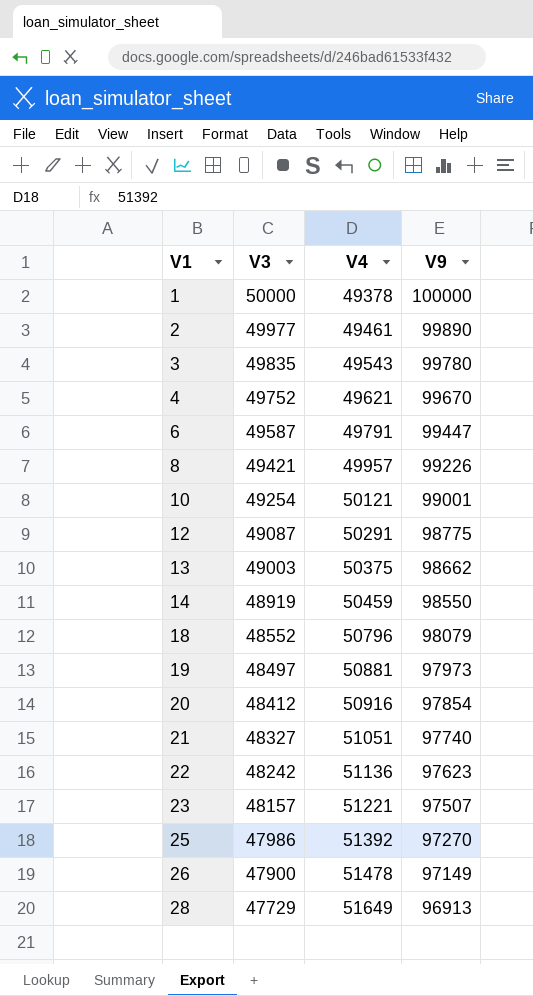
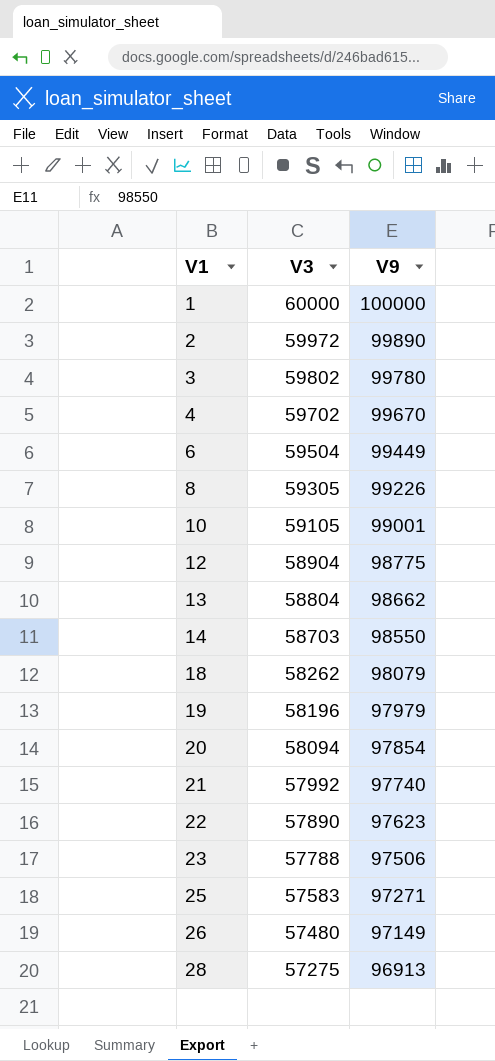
column V4 | position: 3 -> none
1 | V3: 50000 -> 60000
2 | V3: 49977 -> 59972
3 | V3: 49835 -> 59802
4 | V3: 49752 -> 59702
6 | V3: 49587 -> 59504
6 | V9: 99447 -> 99449
8 | V3: 49421 -> 59305
10 | V3: 49254 -> 59105
12 | V3: 49087 -> 58904
13 | V3: 49003 -> 58804
14 | V3: 48919 -> 58703
18 | V3: 48552 -> 58262
19 | V3: 48497 -> 58196
19 | V9: 97973 -> 97979
20 | V3: 48412 -> 58094
21 | V3: 48327 -> 57992
22 | V3: 48242 -> 57890
23 | V3: 48157 -> 57788
23 | V9: 97507 -> 97506
25 | V3: 47986 -> 57583
25 | V9: 97270 -> 97271
26 | V3: 47900 -> 57480
28 | V3: 47729 -> 57275

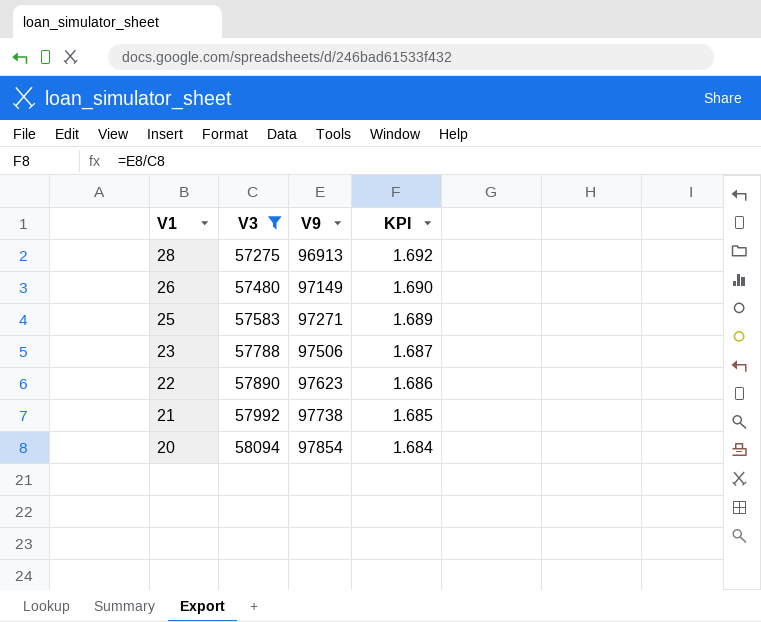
filter: none -> V3 <= 58094
row order: V1 ascending -> V1 descending
column KPI | formula: none -> [V9] / [V3]
21 | V9: 97740 -> 97738

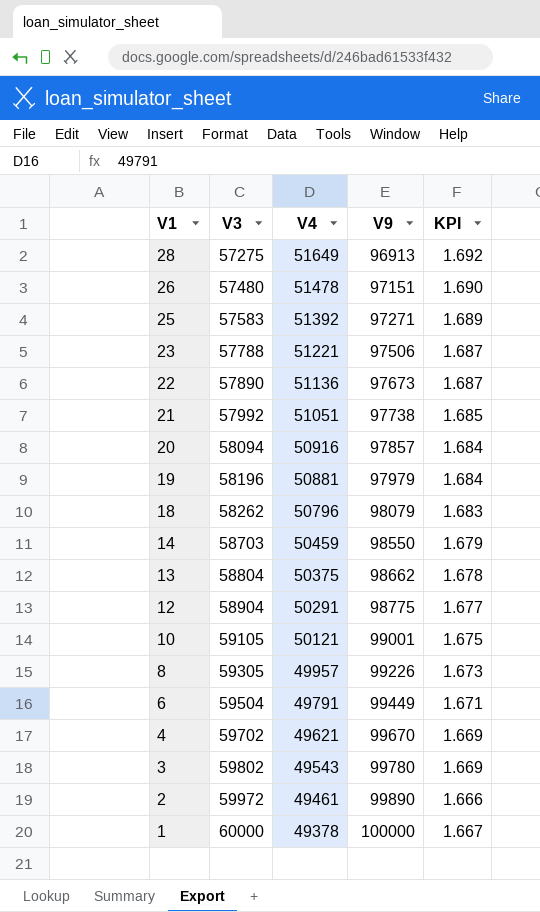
filter: V3 <= 58094 -> none
column V4 | position: none -> 3
26 | V9: 97149 -> 97151
22 | V9: 97623 -> 97673
22 | KPI: 1.686 -> 1.687
20 | V9: 97854 -> 97857

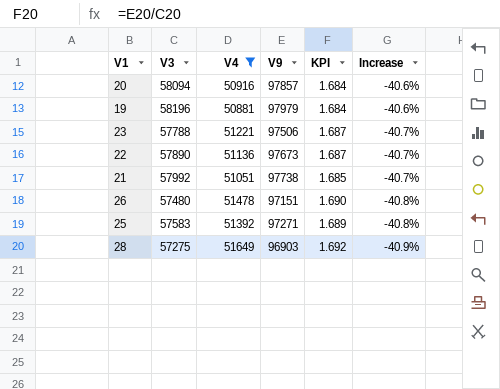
filter: none -> V4 >= 50881
row order: V1 descending -> Increase descending
column Increase | formula: none -> ([V3] - [V9]) / [V9]
28 | V9: 96913 -> 96903

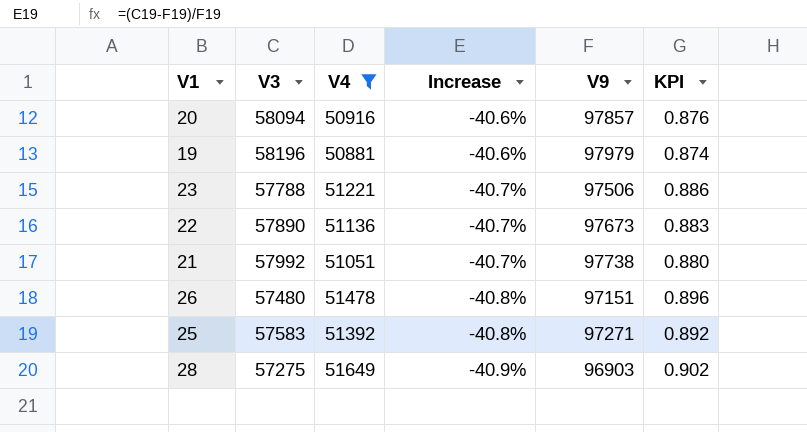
column Increase | position: 6 -> 4
column KPI | formula: [V9] / [V3] -> [V4] / [V3]

